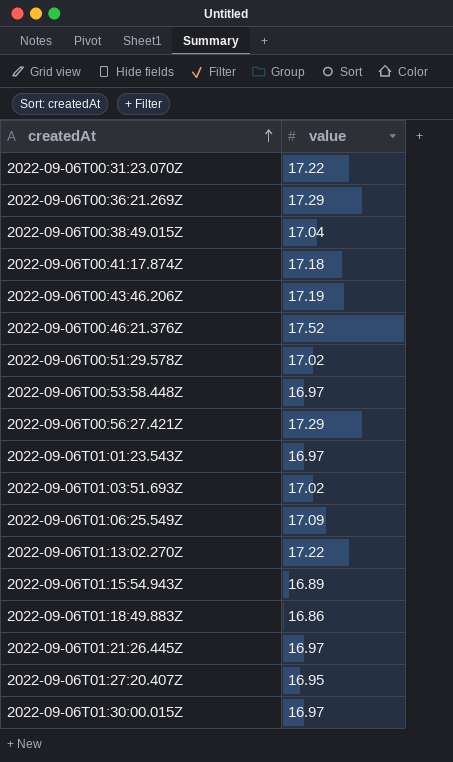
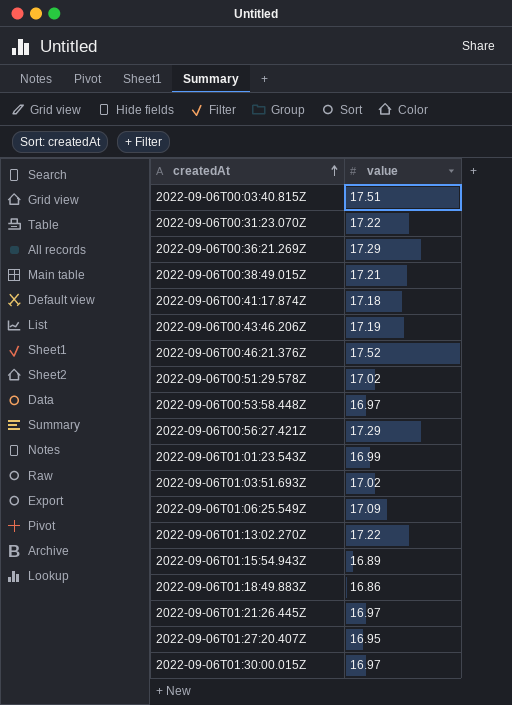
row 2022-09-06T00:03:40.815Z: none -> 17.51
2022-09-06T00:38:49.015Z | value: 17.04 -> 17.21
2022-09-06T01:01:23.543Z | value: 16.97 -> 16.99

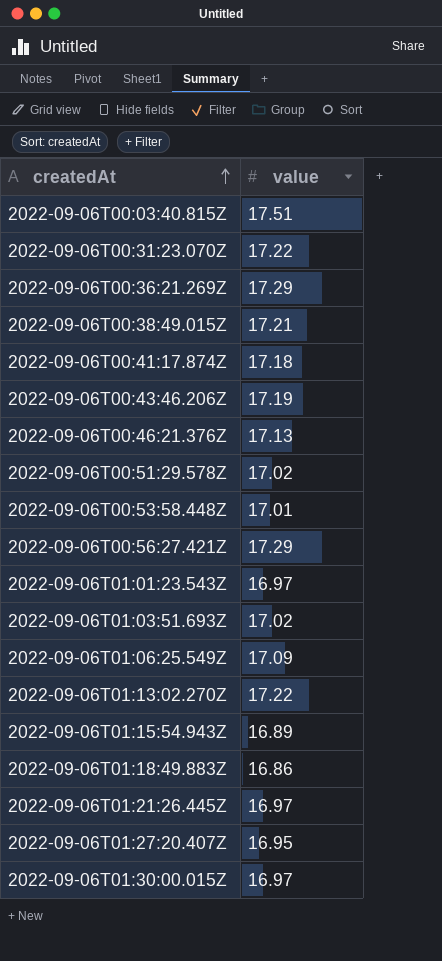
2022-09-06T00:46:21.376Z | value: 17.52 -> 17.13
2022-09-06T00:53:58.448Z | value: 16.97 -> 17.01
2022-09-06T01:01:23.543Z | value: 16.99 -> 16.97

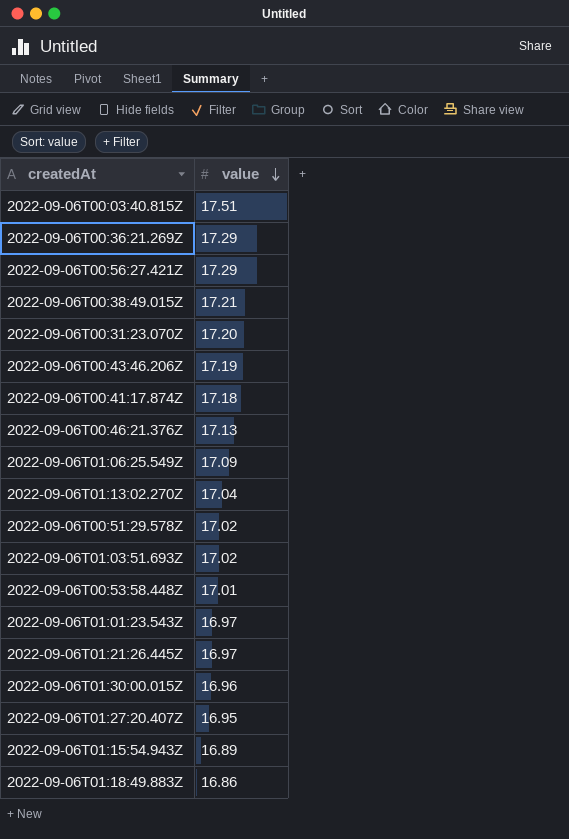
row order: createdAt ascending -> value descending
2022-09-06T00:31:23.070Z | value: 17.22 -> 17.20
2022-09-06T01:13:02.270Z | value: 17.22 -> 17.04
2022-09-06T01:30:00.015Z | value: 16.97 -> 16.96

